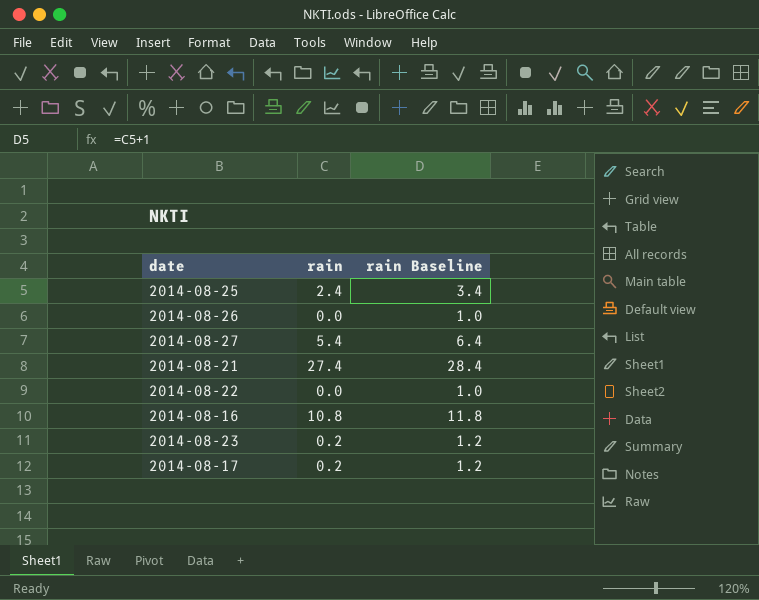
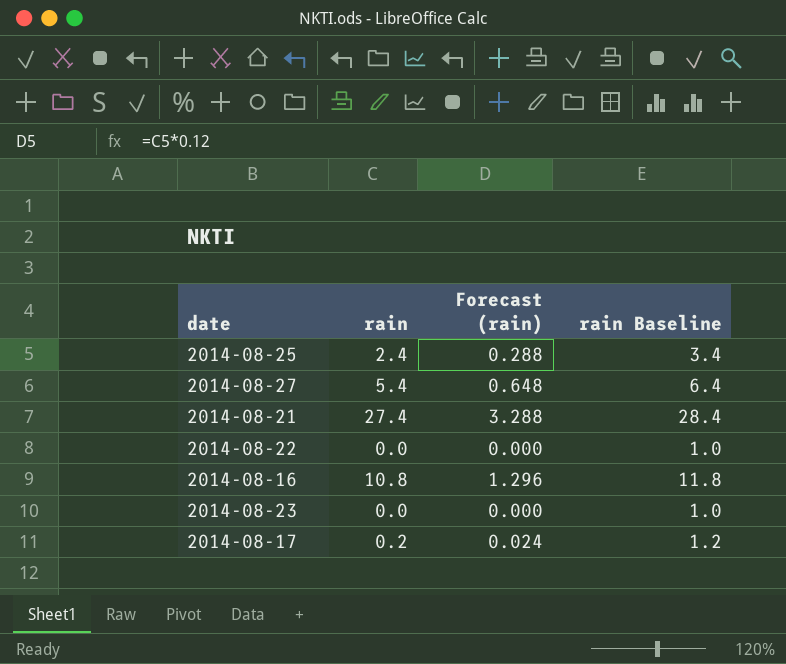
column Forecast (rain) | formula: none -> [rain] * 0.12
row 2014-08-26: 0.0 | 1.0 -> none
2014-08-23 | rain: 0.2 -> 0.0
2014-08-23 | rain Baseline: 1.2 -> 1.0

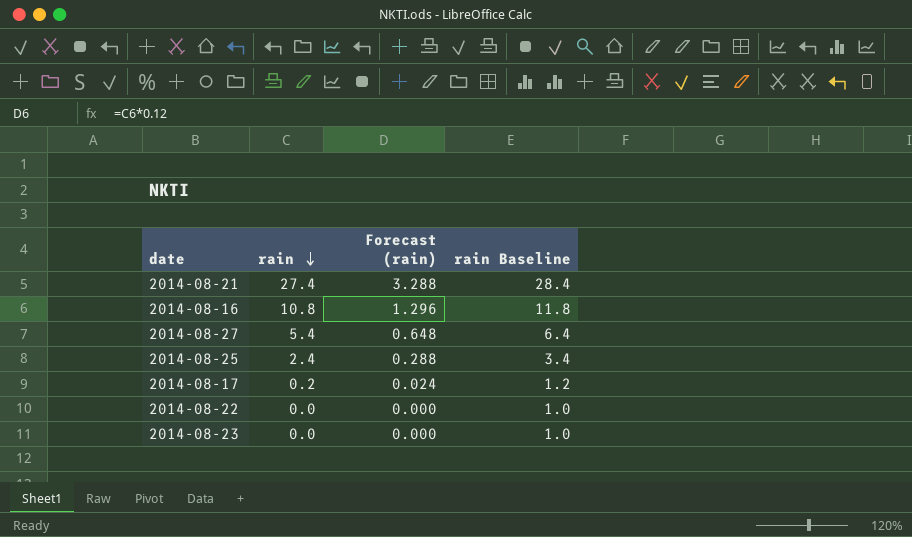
row order: none -> rain descending

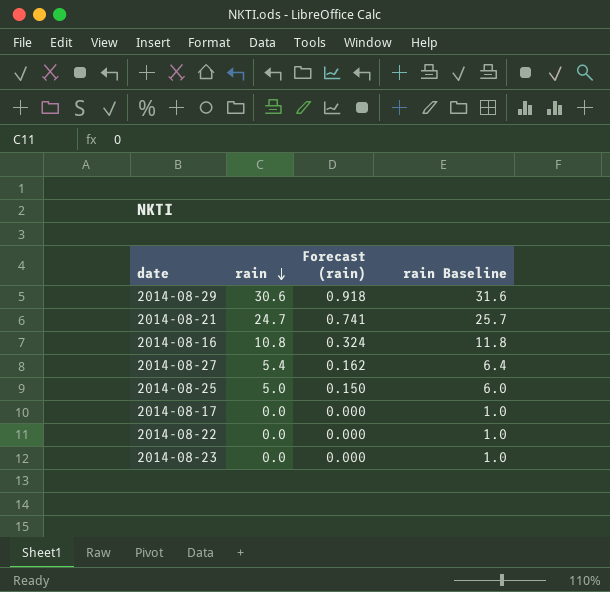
column Forecast (rain) | formula: [rain] * 0.12 -> [rain] * 0.03
row 2014-08-29: none -> 30.6 | 0.918 | 31.6
2014-08-21 | rain: 27.4 -> 24.7
2014-08-21 | rain Baseline: 28.4 -> 25.7
2014-08-25 | rain: 2.4 -> 5.0
2014-08-25 | rain Baseline: 3.4 -> 6.0
2014-08-17 | rain: 0.2 -> 0.0
2014-08-17 | rain Baseline: 1.2 -> 1.0

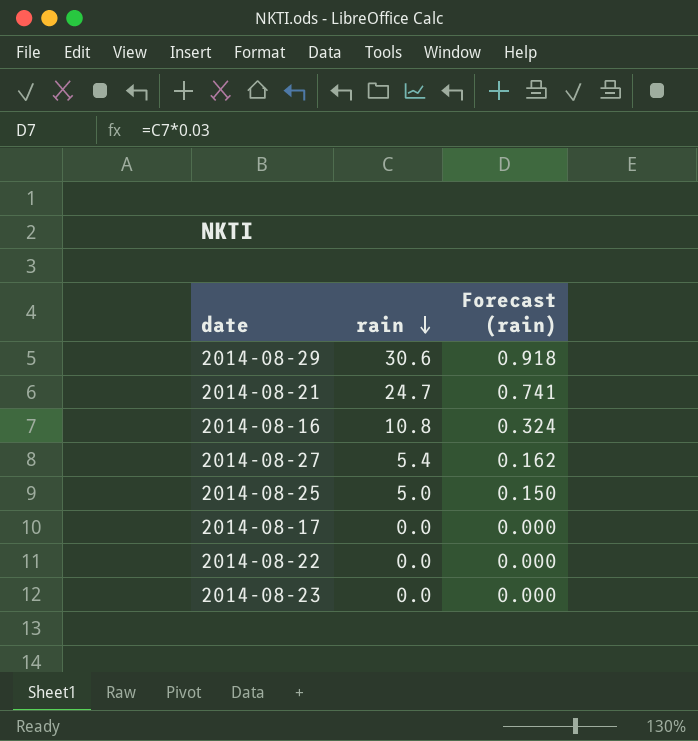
column rain Baseline | formula: [rain] + 1 -> none

